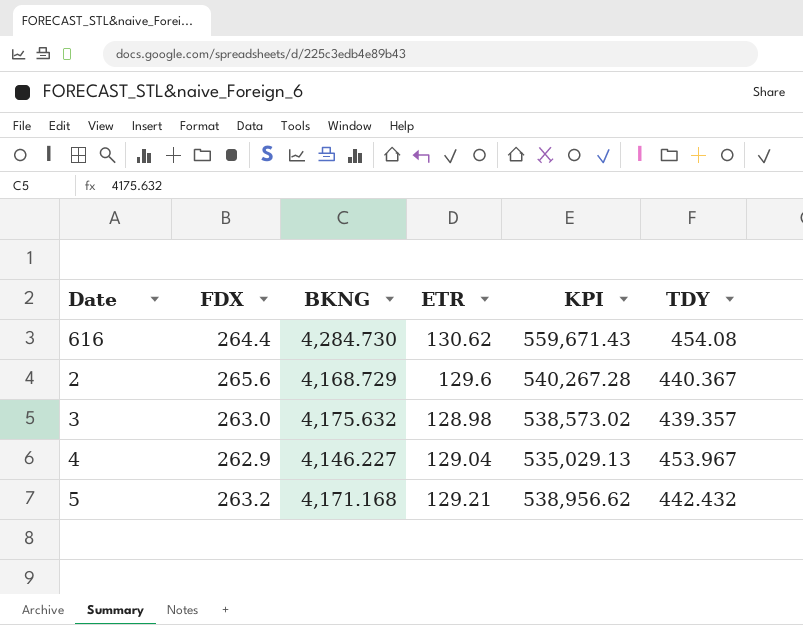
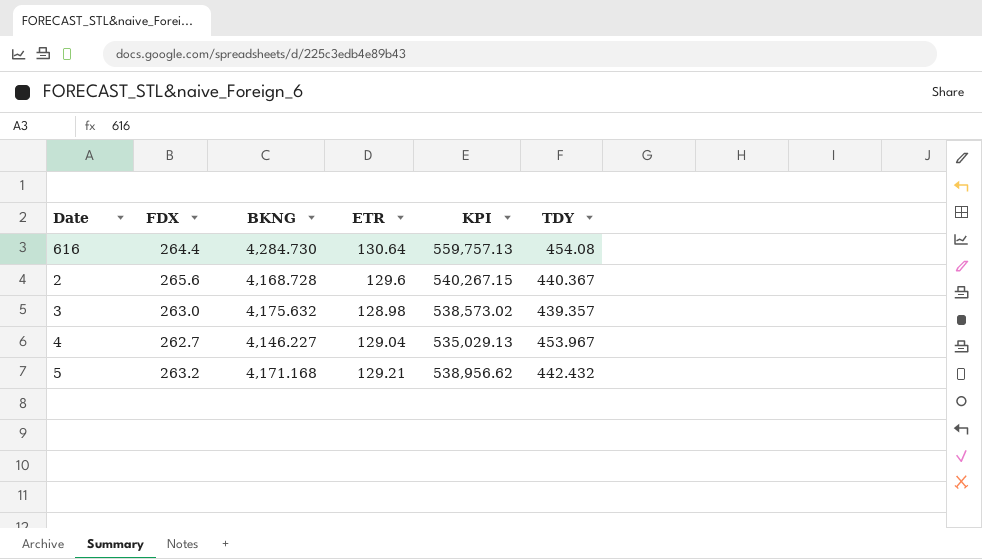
616 | ETR: 130.62 -> 130.64
616 | KPI: 559,671.43 -> 559,757.13
2 | BKNG: 4,168.729 -> 4,168.728
2 | KPI: 540,267.28 -> 540,267.15
4 | FDX: 262.9 -> 262.7

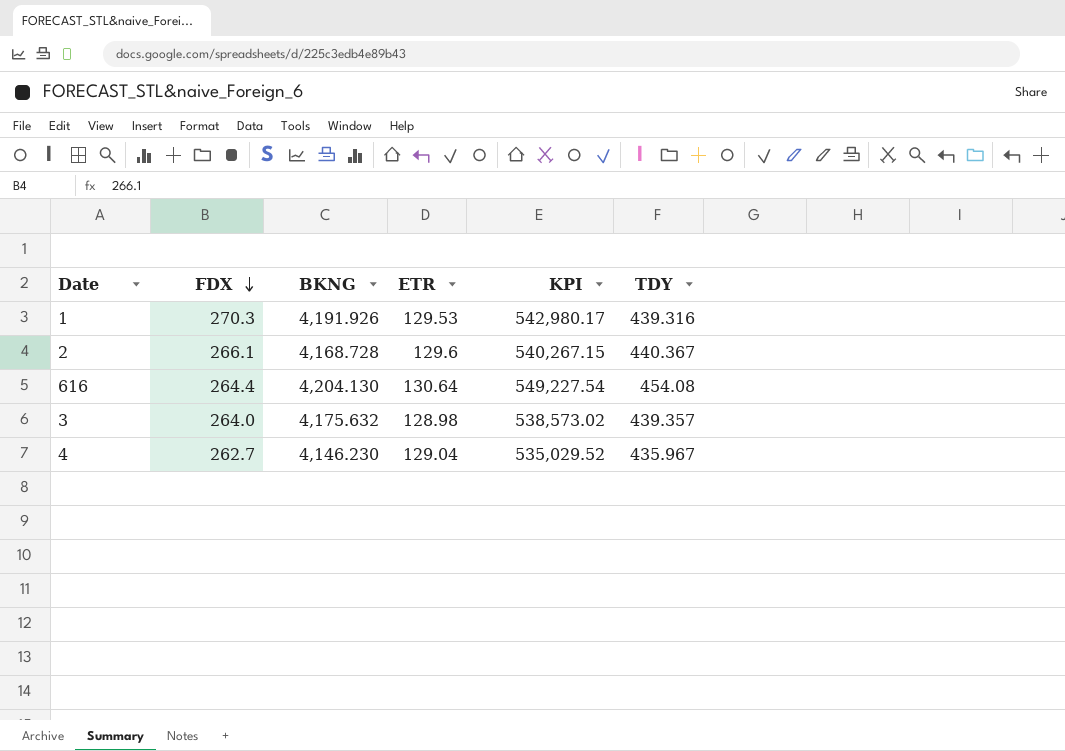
row order: none -> FDX descending
row 5: 263.2 | 4,171.168 | 129.21 | 538,956.62 | 442.432 -> none
row 1: none -> 270.3 | 4,191.926 | 129.53 | 542,980.17 | 439.316
2 | FDX: 265.6 -> 266.1
616 | BKNG: 4,284.730 -> 4,204.130
616 | KPI: 559,757.13 -> 549,227.54
3 | FDX: 263.0 -> 264.0
4 | BKNG: 4,146.227 -> 4,146.230
4 | KPI: 535,029.13 -> 535,029.52
4 | TDY: 453.967 -> 435.967

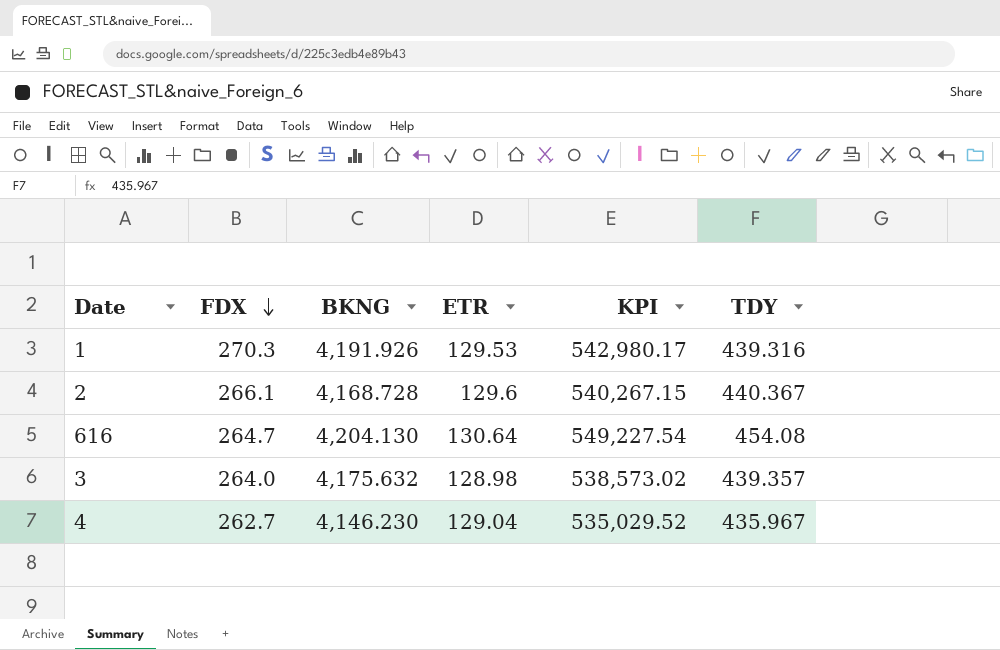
616 | FDX: 264.4 -> 264.7

